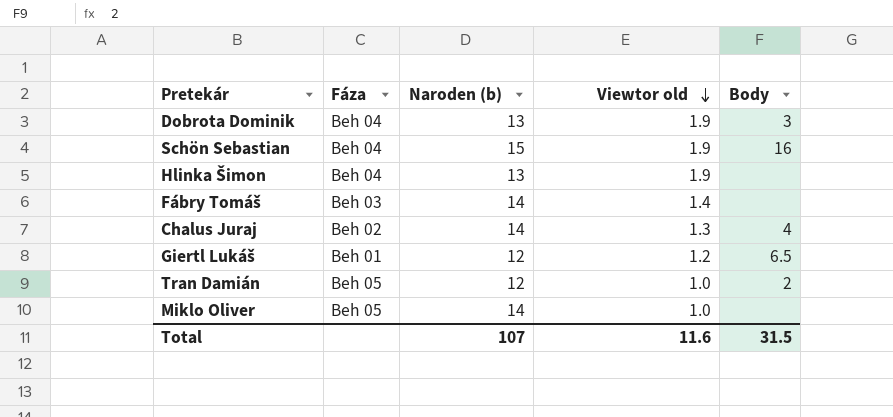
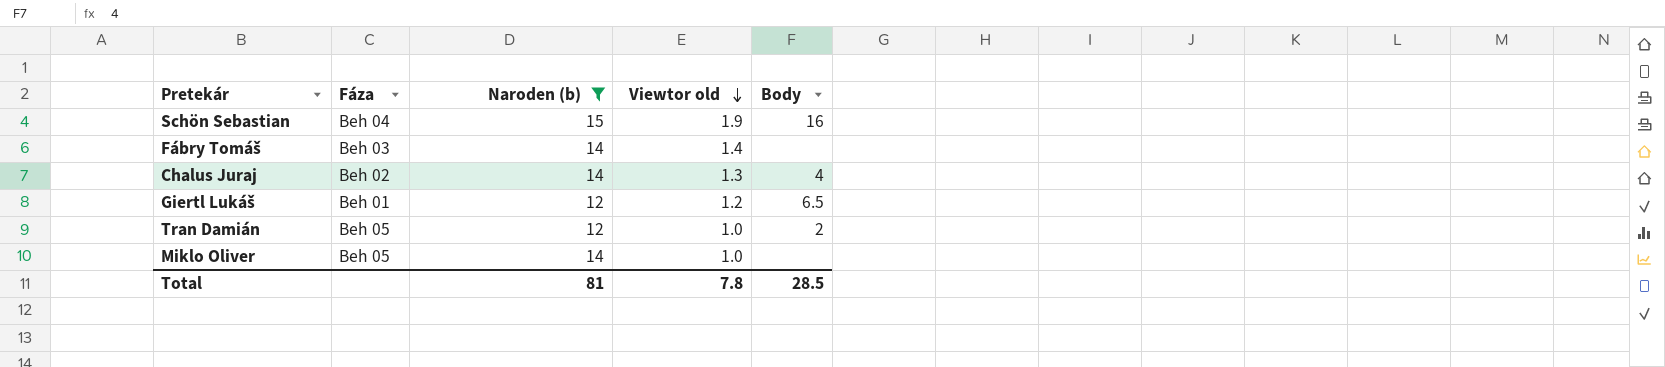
filter: none -> Naroden (b) != 13
Total | Naroden (b): 107 -> 81
Total | Viewtor old: 11.6 -> 7.8
Total | Body: 31.5 -> 28.5

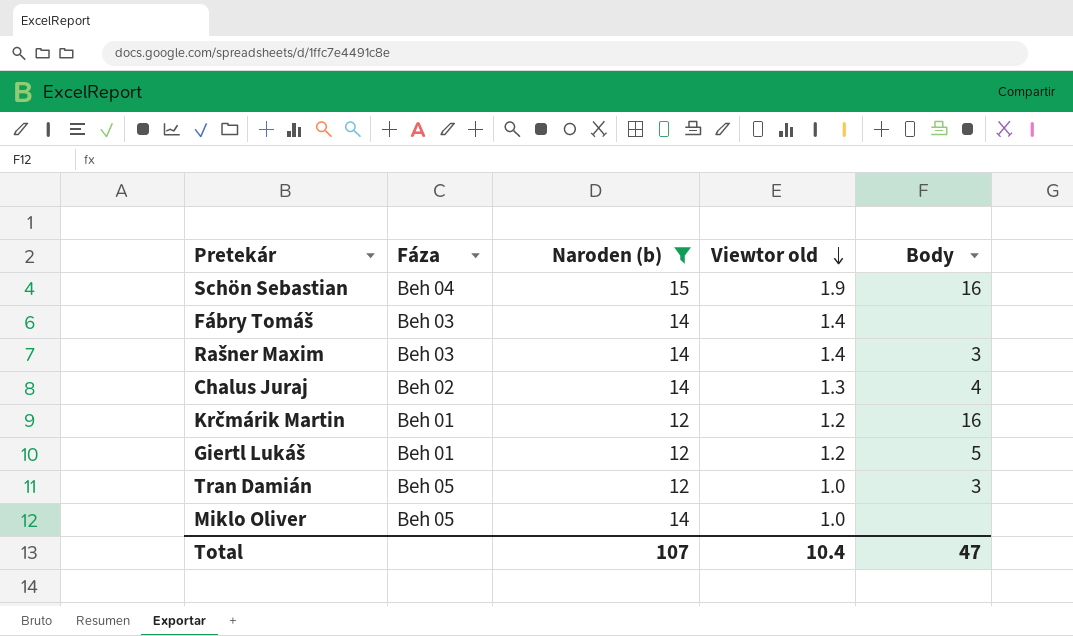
row Rašner Maxim: none -> Beh 03 | 14 | 1.4 | 3
row Krčmárik Martin: none -> Beh 01 | 12 | 1.2 | 16
Giertl Lukáš | Body: 6.5 -> 5
Tran Damián | Body: 2 -> 3
Total | Naroden (b): 81 -> 107
Total | Viewtor old: 7.8 -> 10.4
Total | Body: 28.5 -> 47

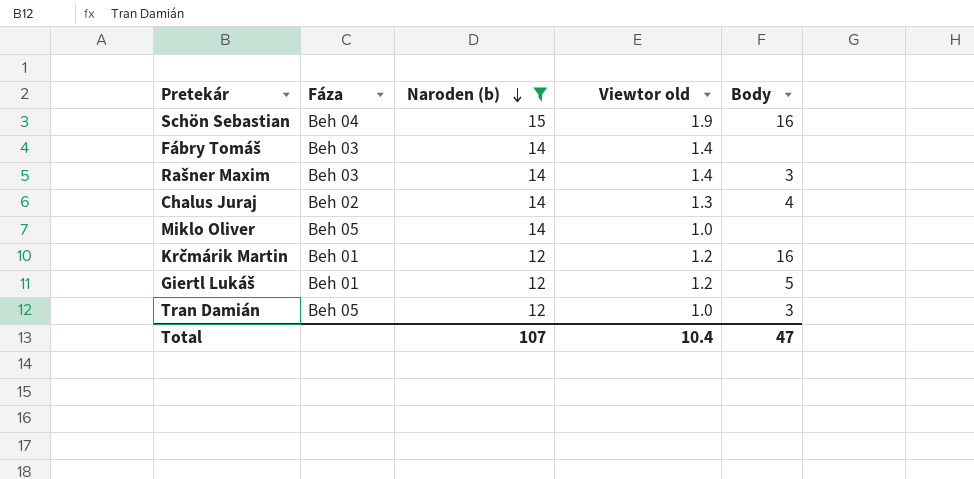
row order: Viewtor old descending -> Naroden (b) descending

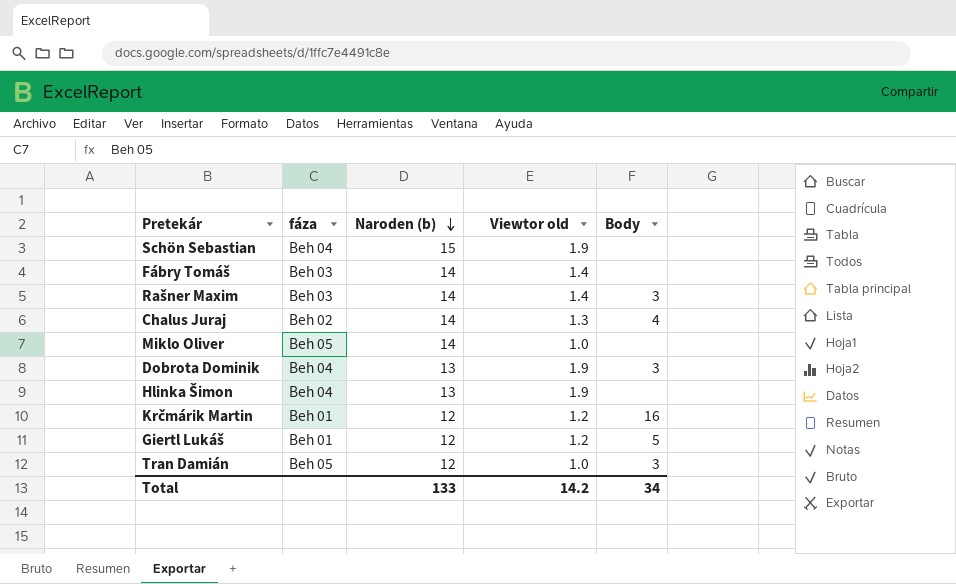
filter: Naroden (b) != 13 -> none
column name: Fáza -> fáza
Schön Sebastian | Body: 16 -> none
Total | Naroden (b): 107 -> 133
Total | Viewtor old: 10.4 -> 14.2
Total | Body: 47 -> 34

